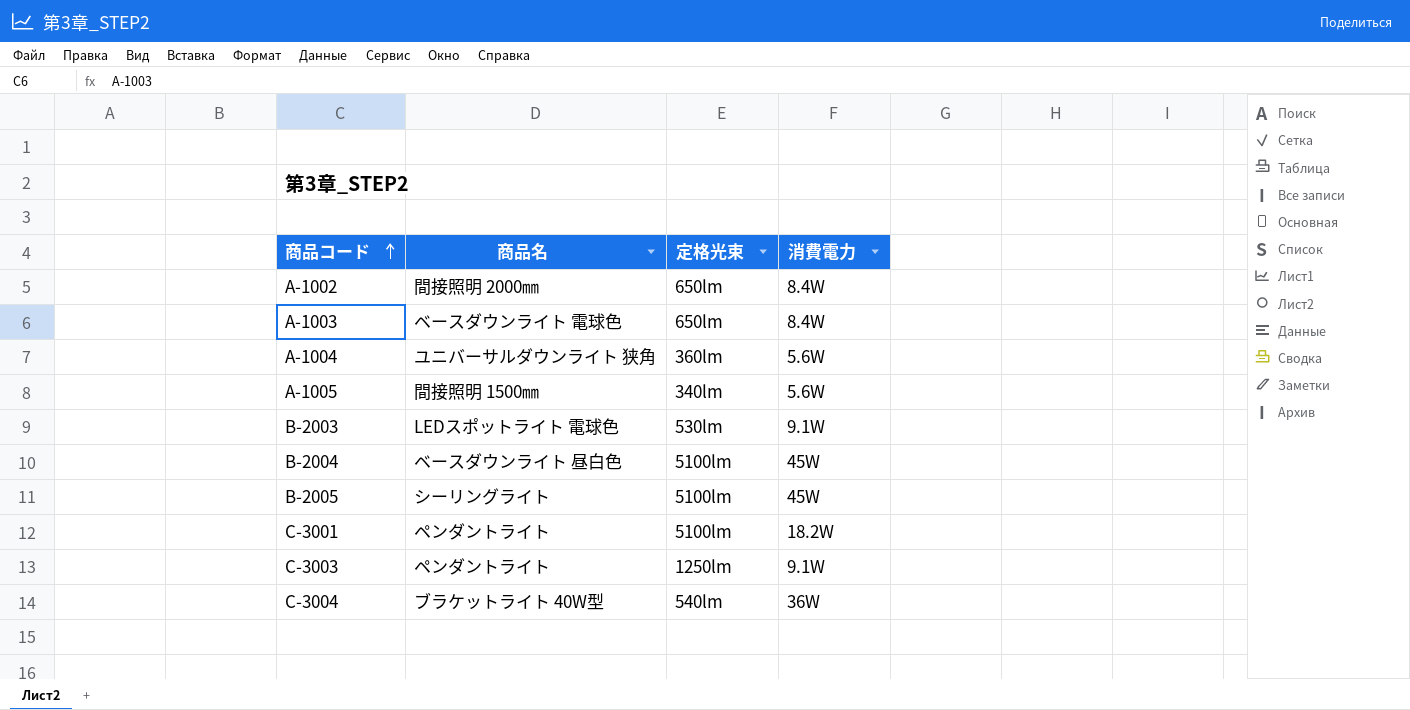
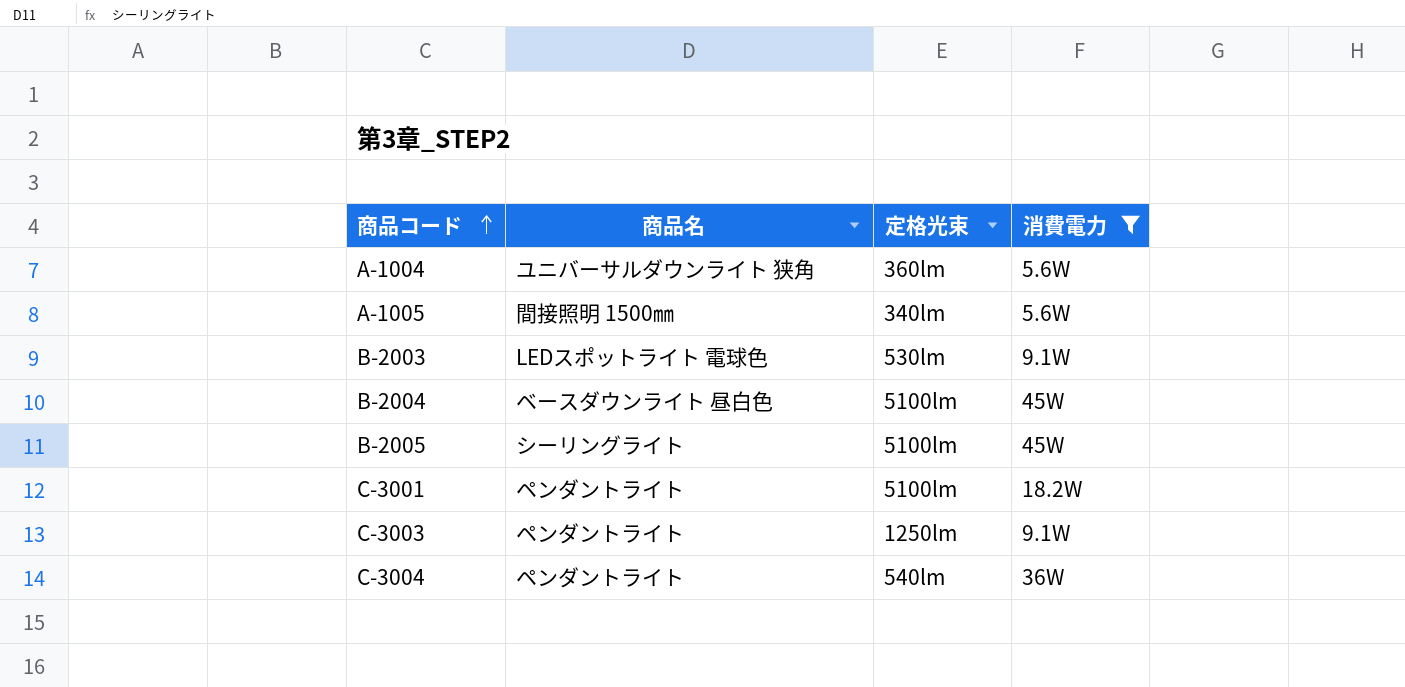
filter: none -> 消費電力 != 8.4W
C-3004 | 商品名: ブラケットライト 40W型 -> ペンダントライト

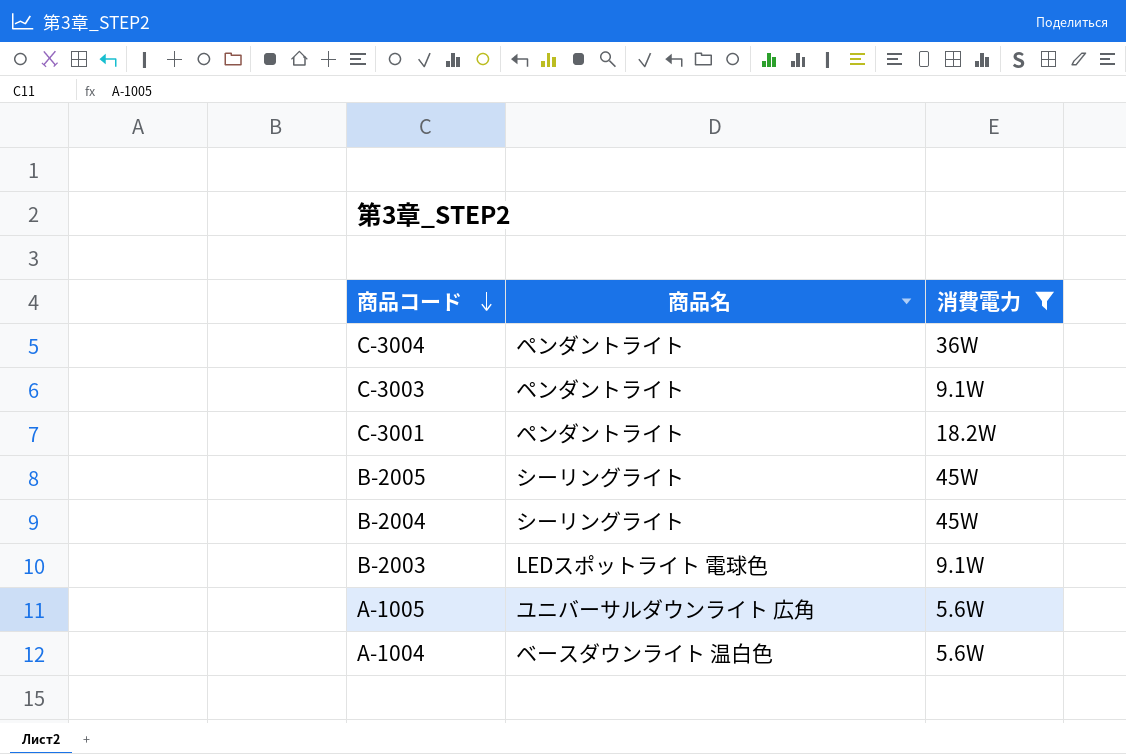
row order: 商品コード ascending -> 商品コード descending
column 定格光束 | position: 3 -> none
B-2004 | 商品名: ベースダウンライト 昼白色 -> シーリングライト
A-1005 | 商品名: 間接照明 1500㎜ -> ユニバーサルダウンライト 広角
A-1004 | 商品名: ユニバーサルダウンライト 狭角 -> ベースダウンライト 温白色

